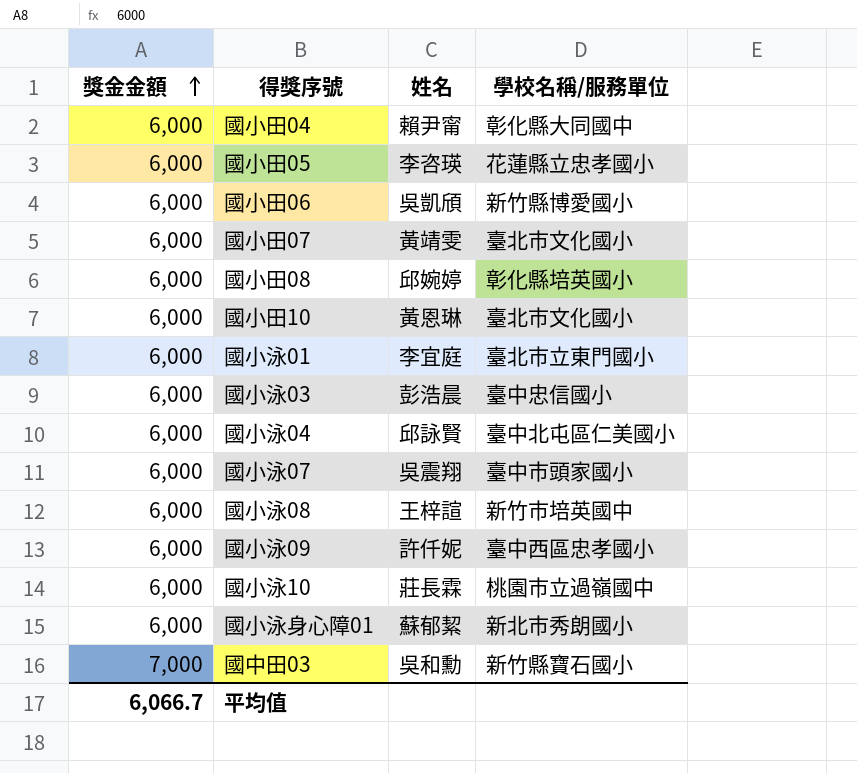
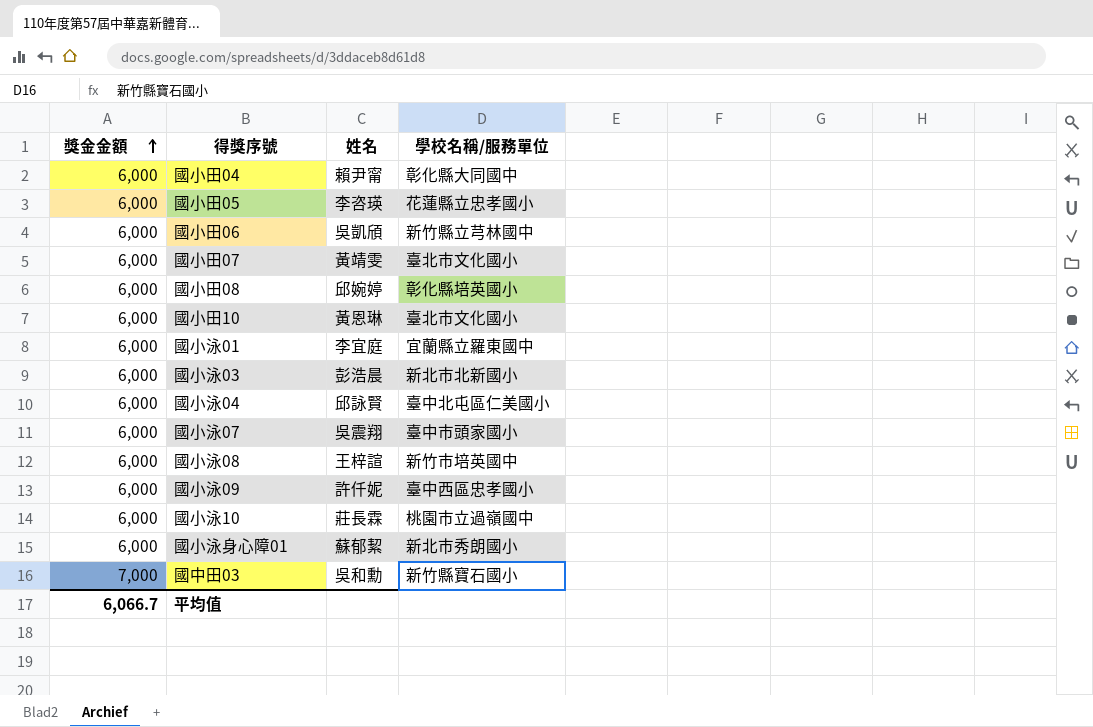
國小田06 | 學校名稱/服務單位: 新竹縣博愛國小 -> 新竹縣立芎林國中
國小泳01 | 學校名稱/服務單位: 臺北市立東門國小 -> 宜蘭縣立羅東國中
國小泳03 | 學校名稱/服務單位: 臺中忠信國小 -> 新北市北新國小

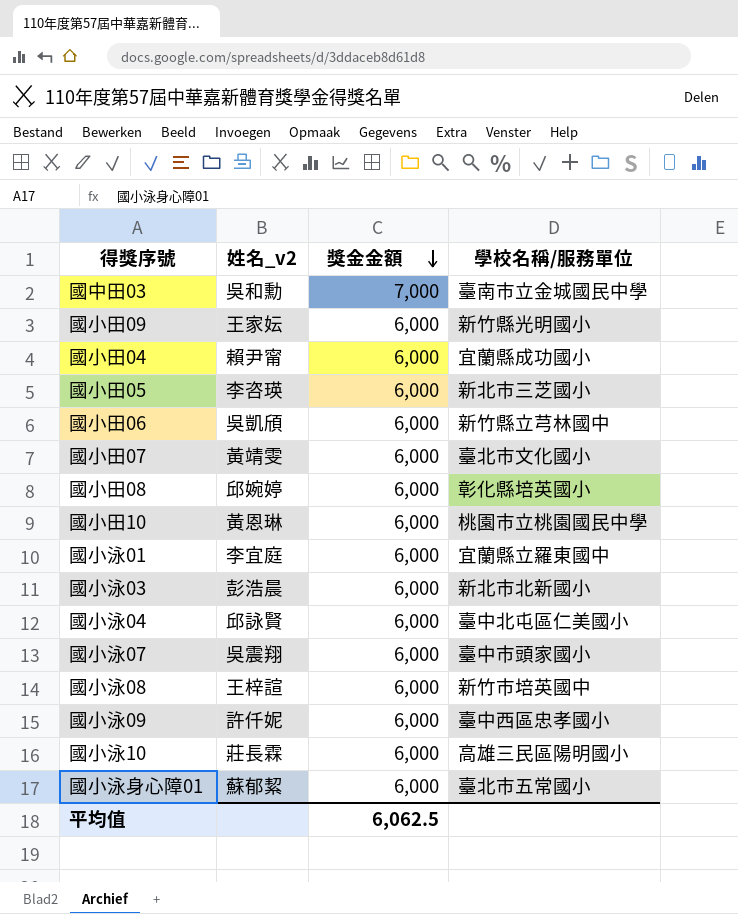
row order: 獎金金額 ascending -> 獎金金額 descending
column name: 姓名 -> 姓名_v2
column 獎金金額 | position: 1 -> 3
國中田03 | 學校名稱/服務單位: 新竹縣寶石國小 -> 臺南市立金城國民中學
row 國小田09: none -> 王家妘 | 6,000 | 新竹縣光明國小
國小田04 | 學校名稱/服務單位: 彰化縣大同國中 -> 宜蘭縣成功國小
國小田05 | 學校名稱/服務單位: 花蓮縣立忠孝國小 -> 新北市三芝國小
國小田10 | 學校名稱/服務單位: 臺北市文化國小 -> 桃園市立桃園國民中學
國小泳10 | 學校名稱/服務單位: 桃園市立過嶺國中 -> 高雄三民區陽明國小
國小泳身心障01 | 學校名稱/服務單位: 新北市秀朗國小 -> 臺北市五常國小
平均值 | 獎金金額: 6,066.7 -> 6,062.5

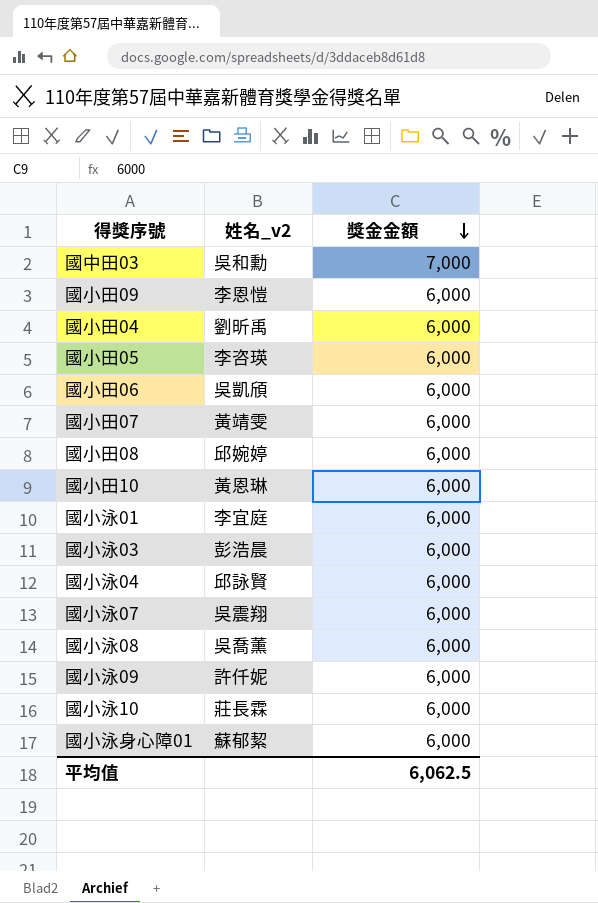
column 學校名稱/服務單位 | position: 4 -> none
國小田09 | 姓名_v2: 王家妘 -> 李恩愷
國小田04 | 姓名_v2: 賴尹甯 -> 劉昕禹
國小泳08 | 姓名_v2: 王梓諠 -> 吳喬薰

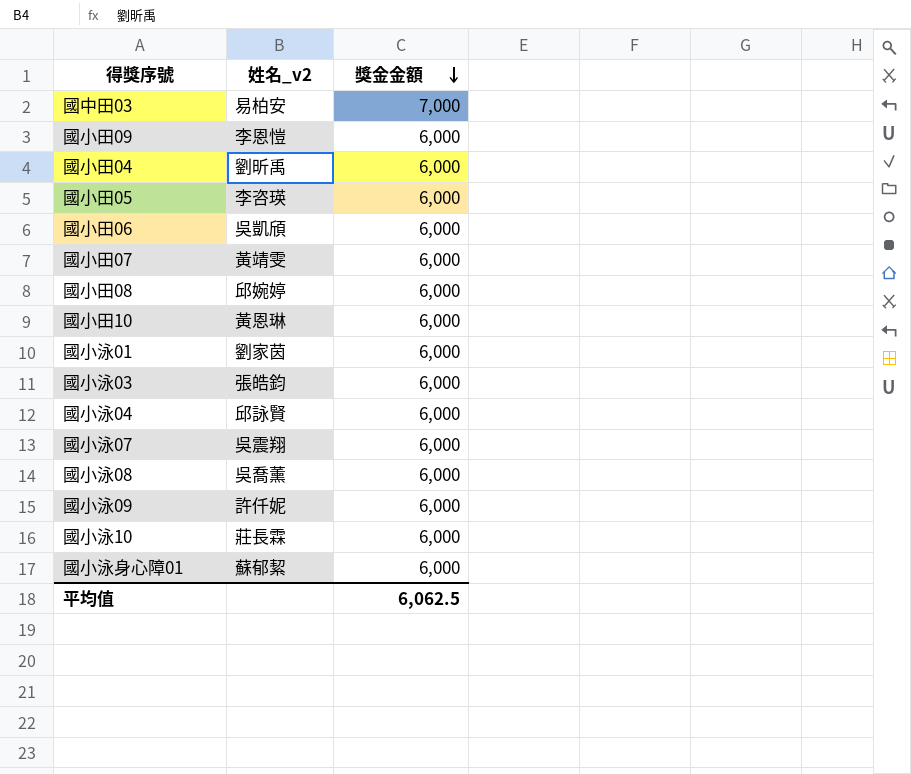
國中田03 | 姓名_v2: 吳和勳 -> 易柏安
國小泳01 | 姓名_v2: 李宜庭 -> 劉家茵
國小泳03 | 姓名_v2: 彭浩晨 -> 張皓鈞

